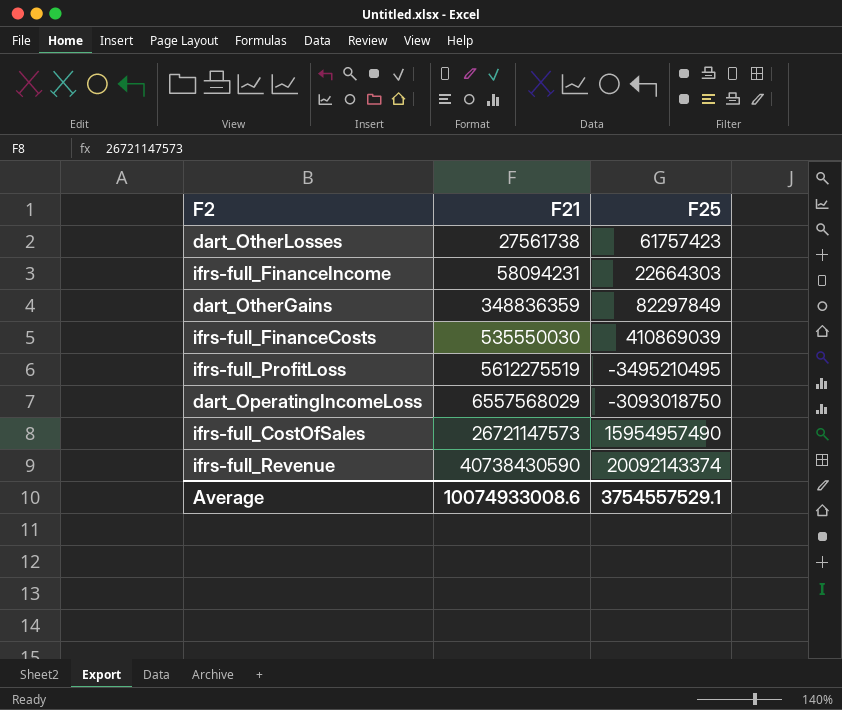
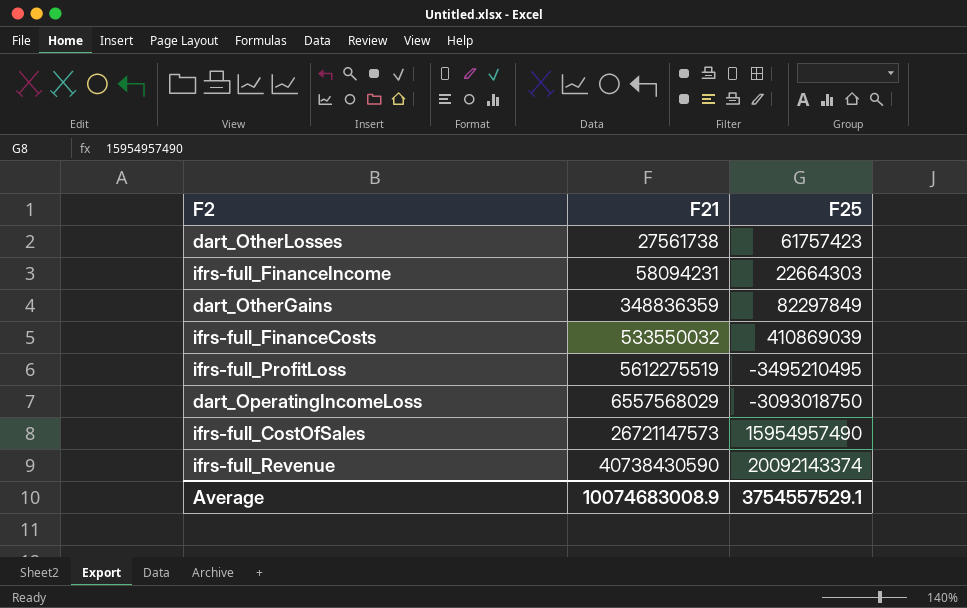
ifrs-full_FinanceCosts | F21: 535550030 -> 533550032
Average | F21: 10074933008.6 -> 10074683008.9

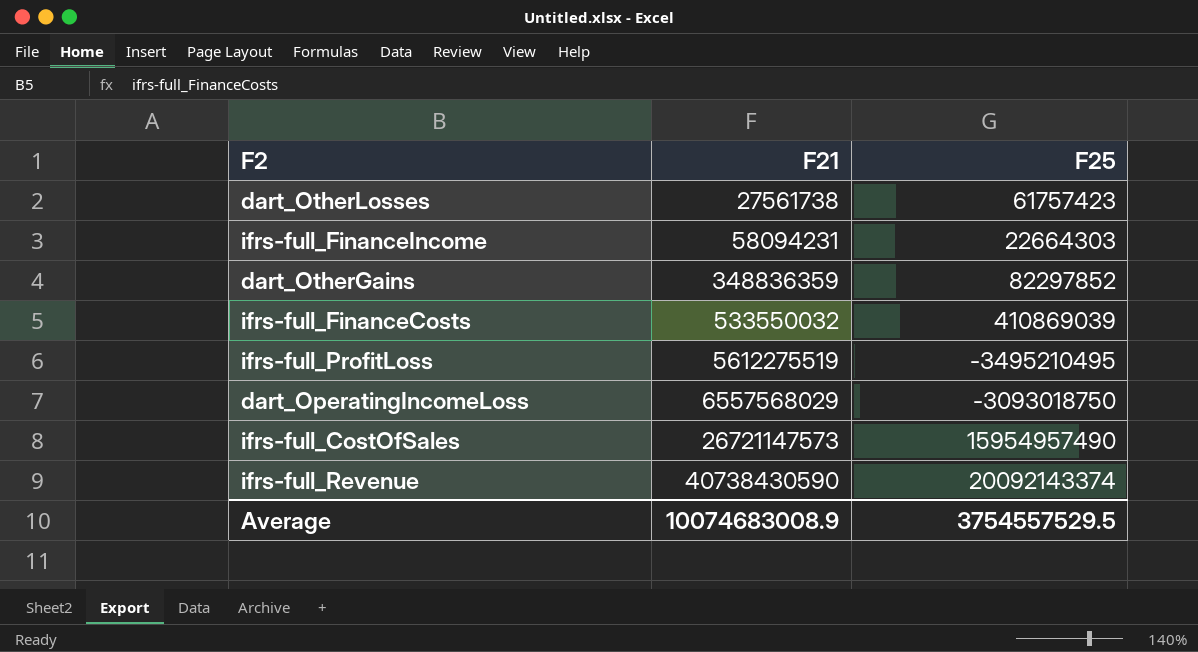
dart_OtherGains | F25: 82297849 -> 82297852
Average | F25: 3754557529.1 -> 3754557529.5

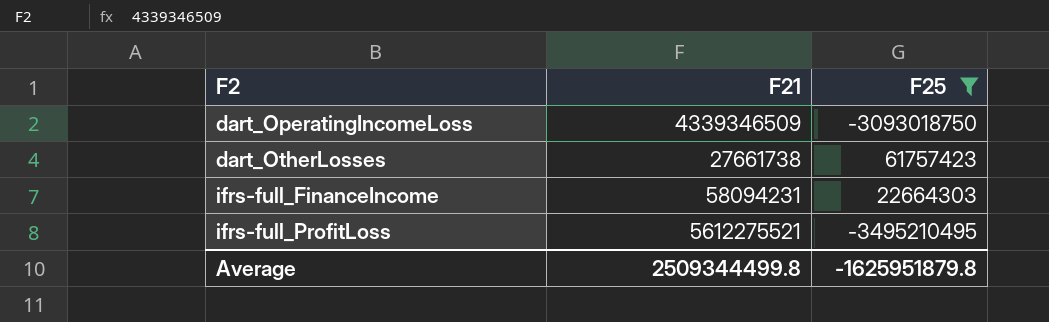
filter: none -> F25 <= 61757423
row order: F21 ascending -> F2 ascending
dart_OperatingIncomeLoss | F21: 6557568029 -> 4339346509
dart_OtherLosses | F21: 27561738 -> 27661738
ifrs-full_ProfitLoss | F21: 5612275519 -> 5612275521
Average | F21: 10074683008.9 -> 2509344499.8
Average | F25: 3754557529.5 -> -1625951879.8

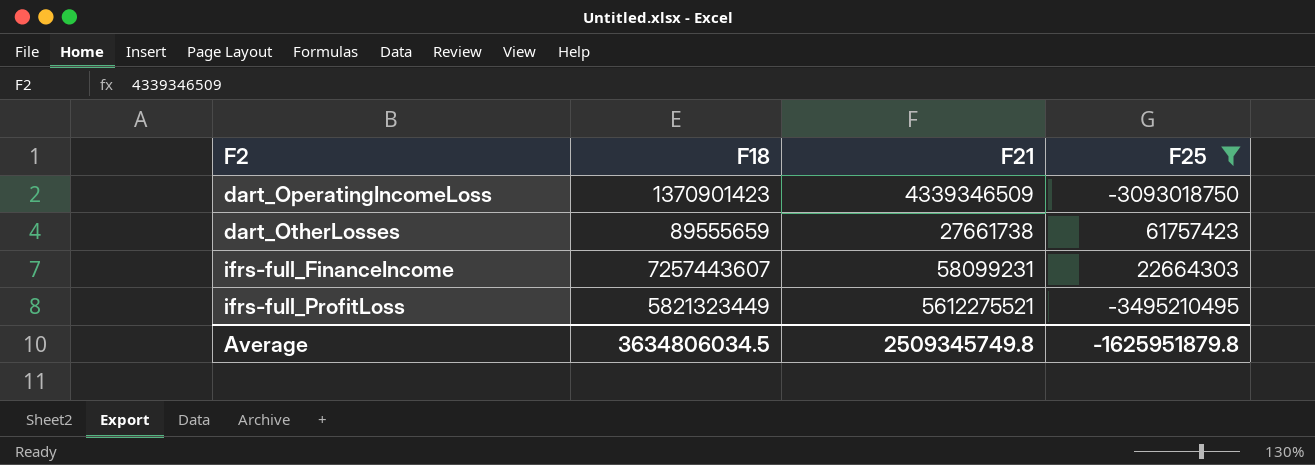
column F18 | position: none -> 2
ifrs-full_FinanceIncome | F21: 58094231 -> 58099231
Average | F21: 2509344499.8 -> 2509345749.8

